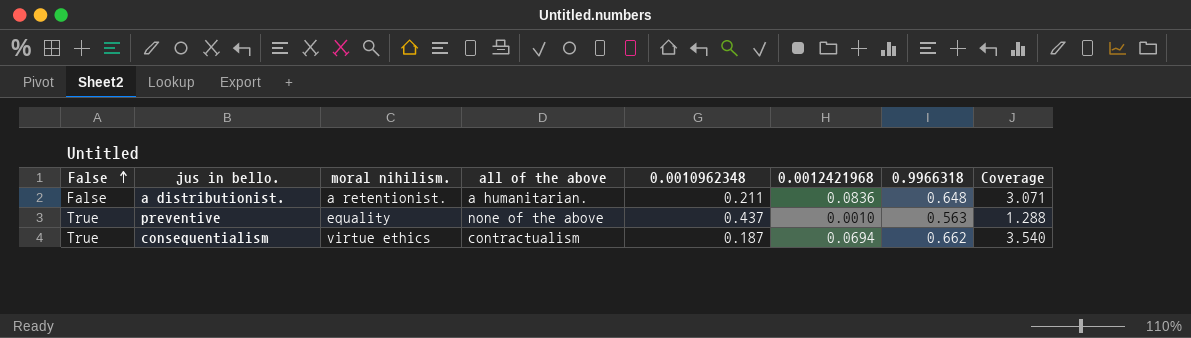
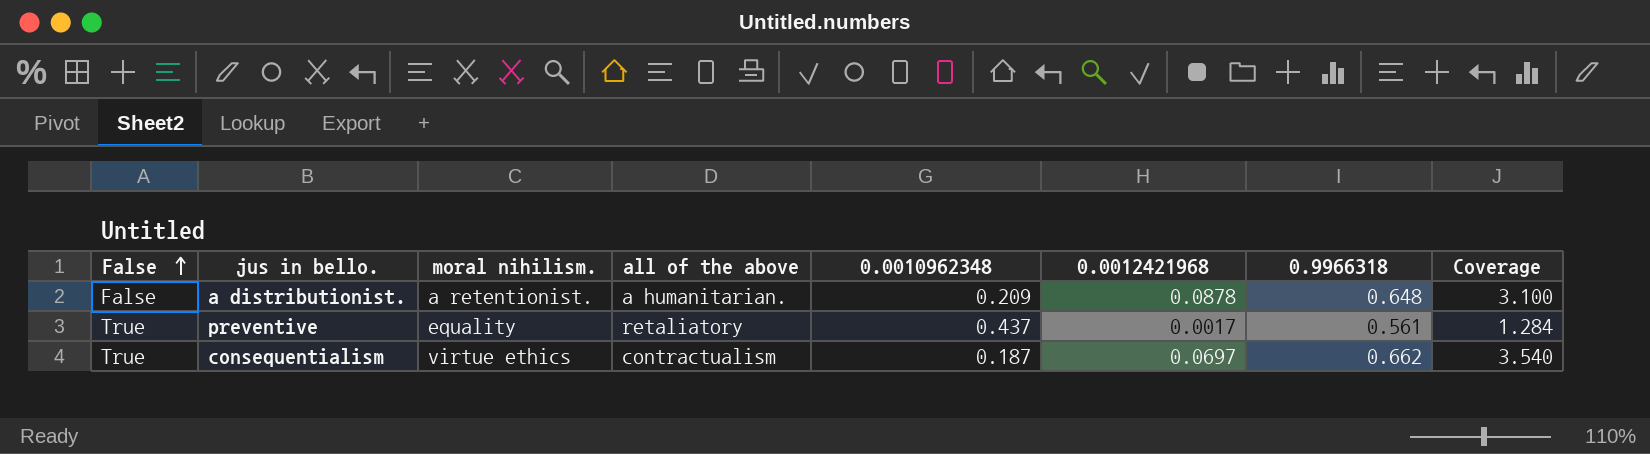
a distributionist. | 0.0010962348: 0.211 -> 0.209
a distributionist. | 0.0012421968: 0.0836 -> 0.0878
a distributionist. | Coverage: 3.071 -> 3.100
preventive | all of the above: none of the above -> retaliatory
preventive | 0.0012421968: 0.0010 -> 0.0017
preventive | 0.9966318: 0.563 -> 0.561
preventive | Coverage: 1.288 -> 1.284
consequentialism | 0.0012421968: 0.0694 -> 0.0697

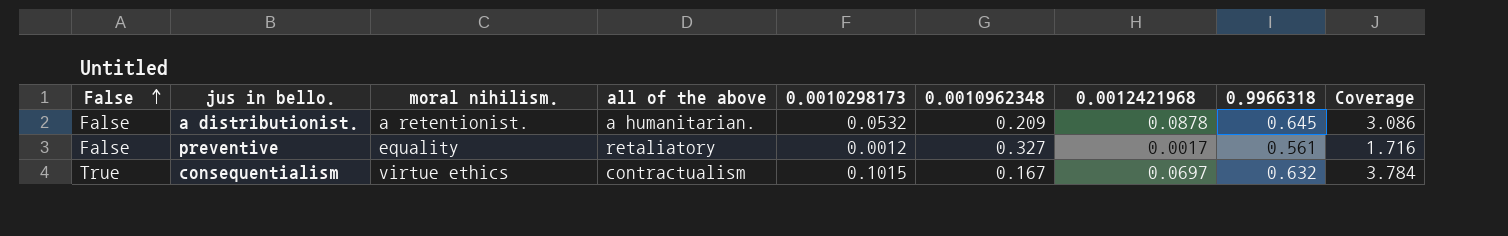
column 0.0010298173 | position: none -> 5
a distributionist. | 0.9966318: 0.648 -> 0.645
a distributionist. | Coverage: 3.100 -> 3.086
preventive | False: True -> False
preventive | 0.0010962348: 0.437 -> 0.327
preventive | Coverage: 1.284 -> 1.716
consequentialism | 0.0010962348: 0.187 -> 0.167
consequentialism | 0.9966318: 0.662 -> 0.632
consequentialism | Coverage: 3.540 -> 3.784

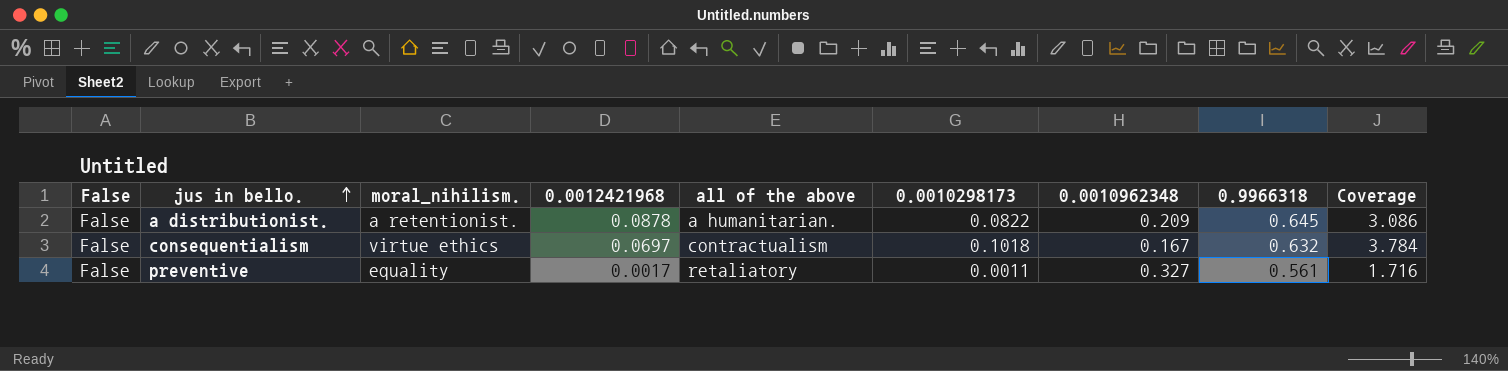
row order: False ascending -> jus in bello. ascending
column name: moral nihilism. -> moral_nihilism.
column 0.0012421968 | position: 7 -> 4
a distributionist. | 0.0010298173: 0.0532 -> 0.0822
consequentialism | False: True -> False
consequentialism | 0.0010298173: 0.1015 -> 0.1018
preventive | 0.0010298173: 0.0012 -> 0.0011

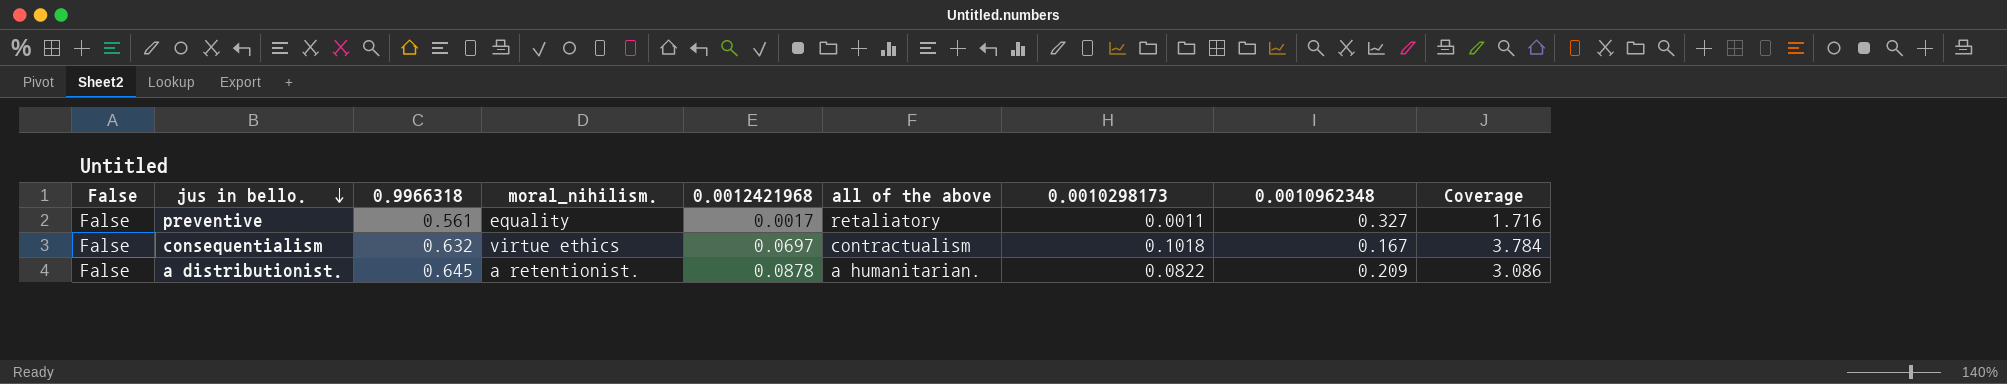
row order: jus in bello. ascending -> jus in bello. descending
column 0.9966318 | position: 8 -> 3

